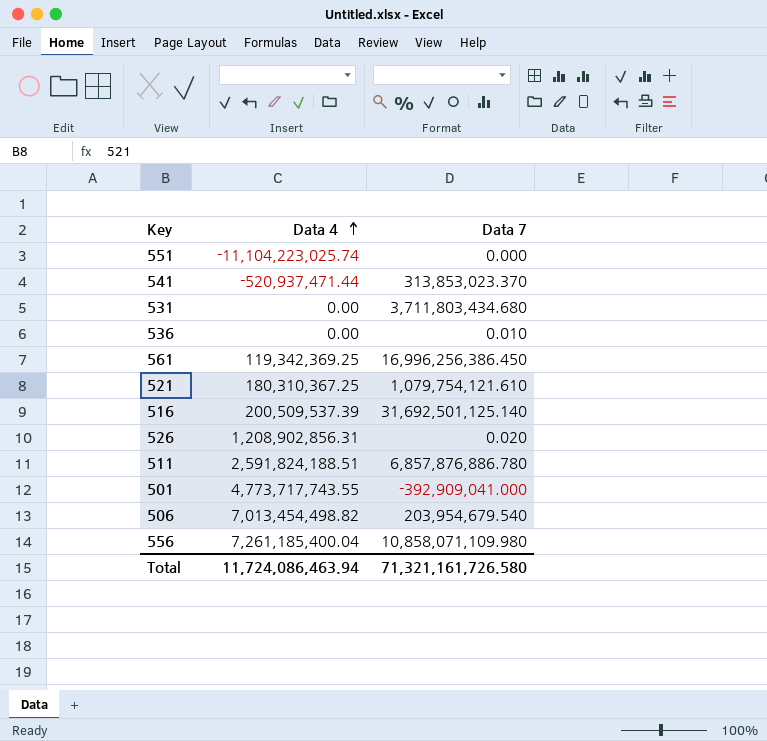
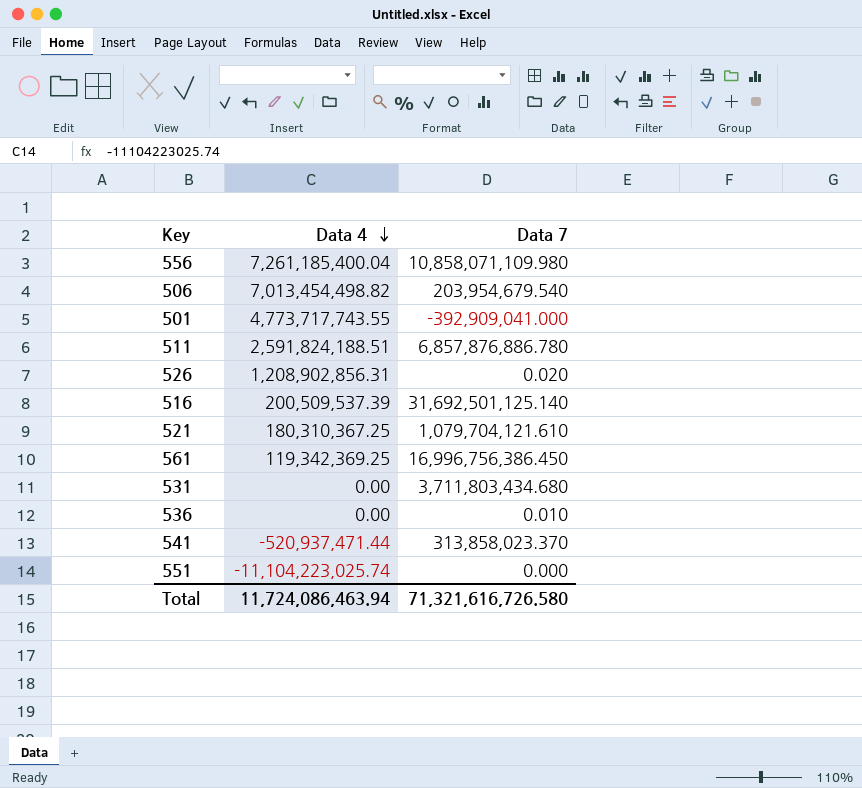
row order: Data 4 ascending -> Data 4 descending
521 | Data 7: 1,079,754,121.610 -> 1,079,704,121.610
561 | Data 7: 16,996,256,386.450 -> 16,996,756,386.450
541 | Data 7: 313,853,023.370 -> 313,858,023.370
Total | Data 7: 71,321,161,726.580 -> 71,321,616,726.580

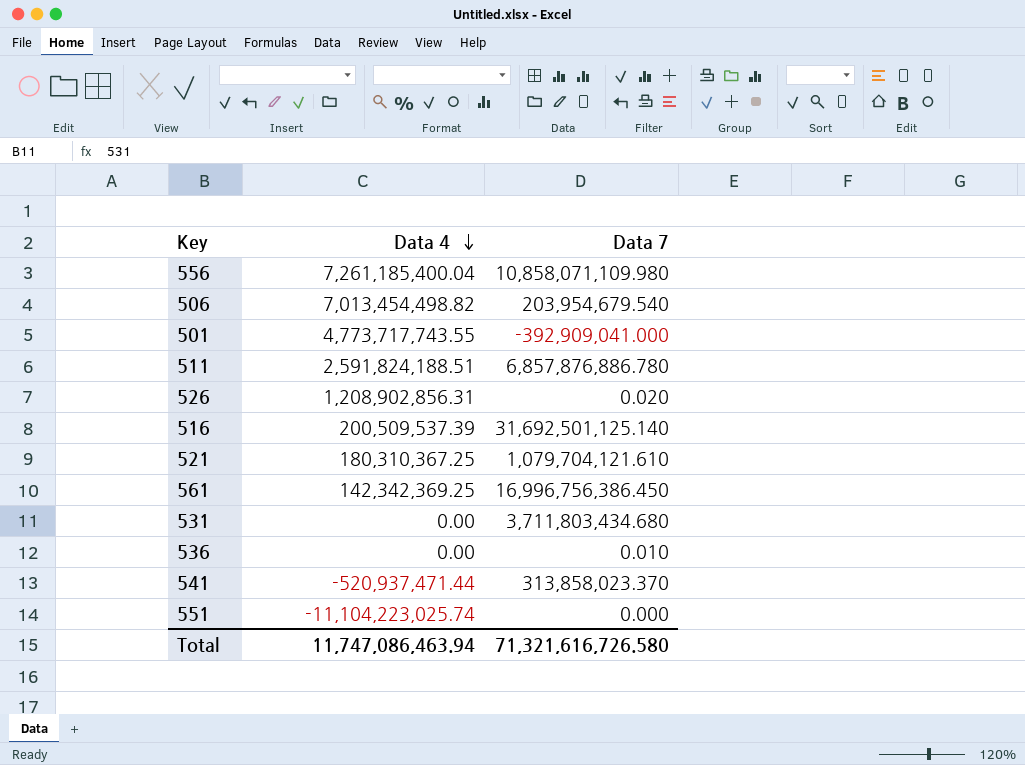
561 | Data 4: 119,342,369.25 -> 142,342,369.25
Total | Data 4: 11,724,086,463.94 -> 11,747,086,463.94

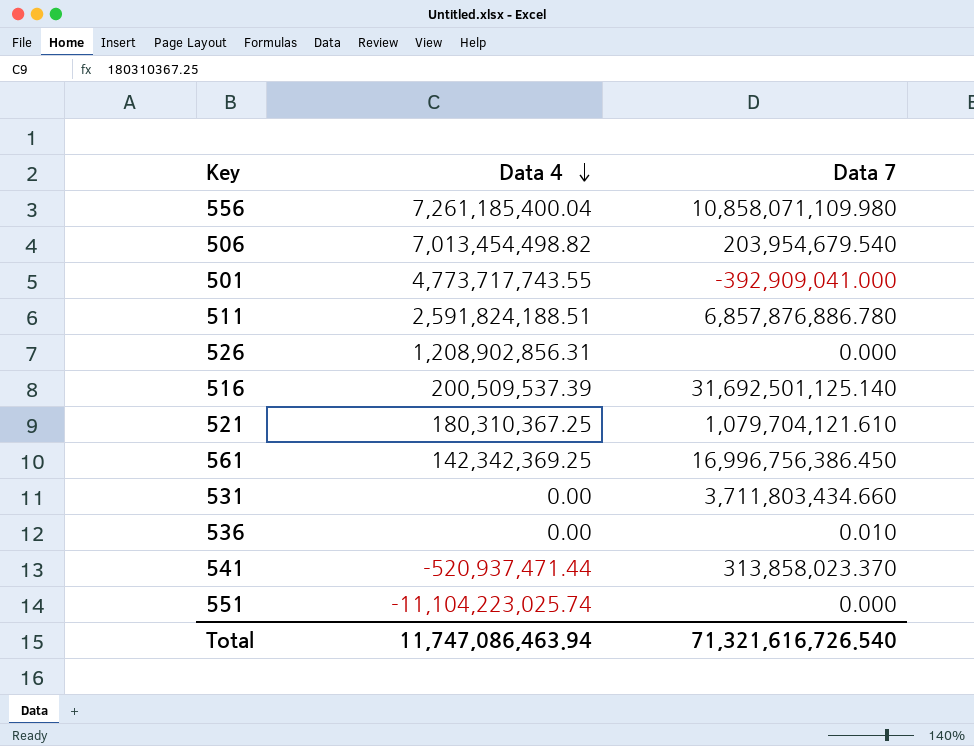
526 | Data 7: 0.020 -> 0.000
531 | Data 7: 3,711,803,434.680 -> 3,711,803,434.660
Total | Data 7: 71,321,616,726.580 -> 71,321,616,726.540

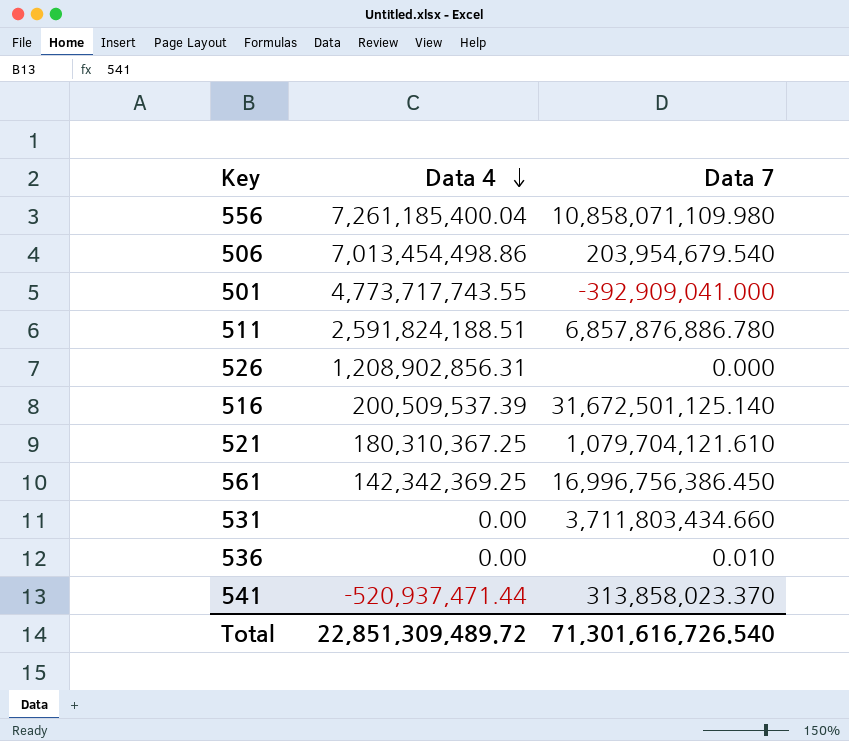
row 551: -11,104,223,025.74 | 0.000 -> none
506 | Data 4: 7,013,454,498.82 -> 7,013,454,498.86
516 | Data 7: 31,692,501,125.140 -> 31,672,501,125.140
Total | Data 4: 11,747,086,463.94 -> 22,851,309,489.72
Total | Data 7: 71,321,616,726.540 -> 71,301,616,726.540

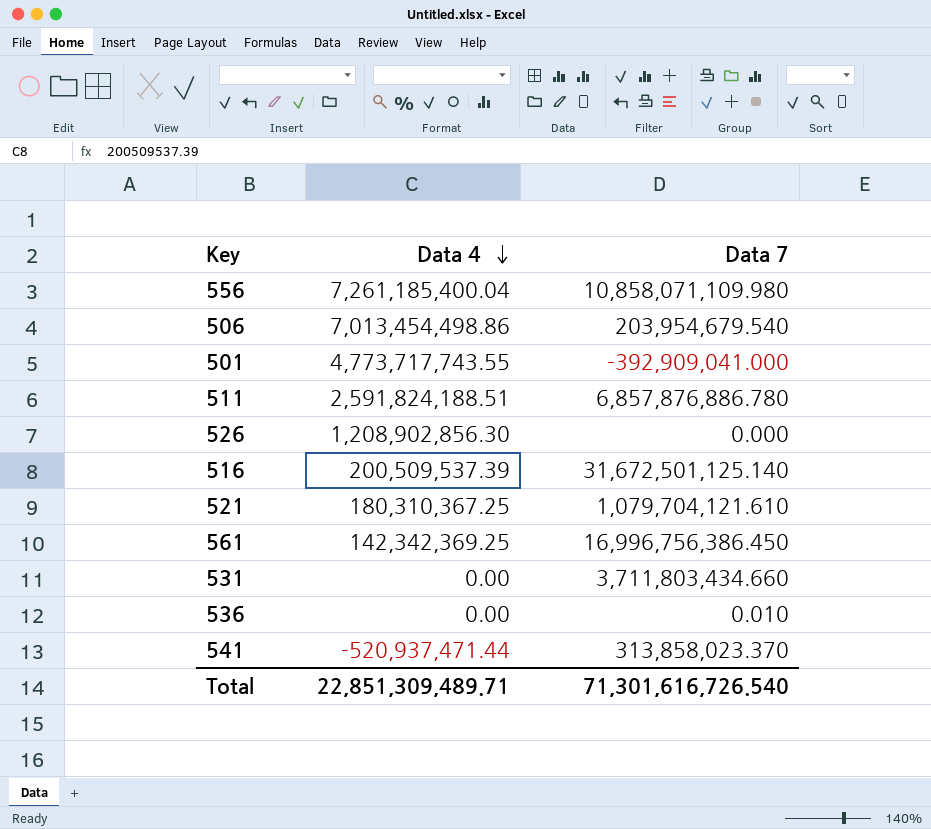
526 | Data 4: 1,208,902,856.31 -> 1,208,902,856.30
Total | Data 4: 22,851,309,489.72 -> 22,851,309,489.71

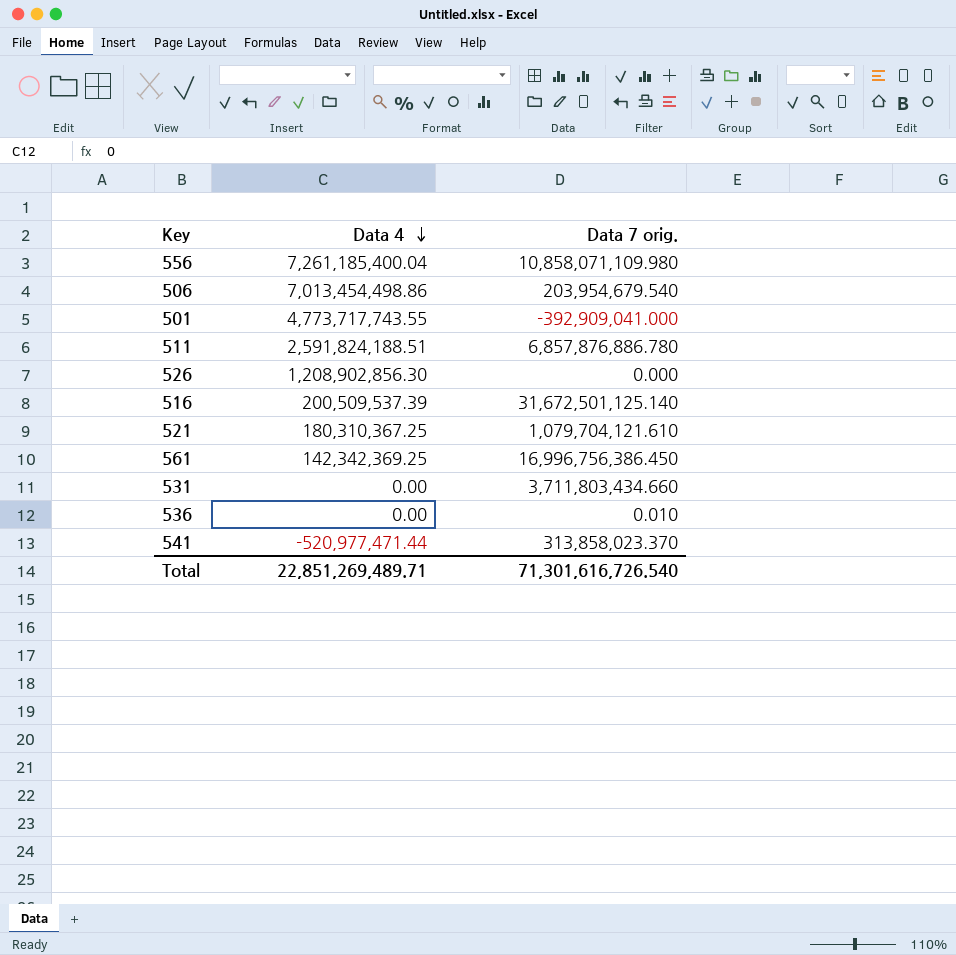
column name: Data 7 -> Data 7 orig.
541 | Data 4: -520,937,471.44 -> -520,977,471.44
Total | Data 4: 22,851,309,489.71 -> 22,851,269,489.71

